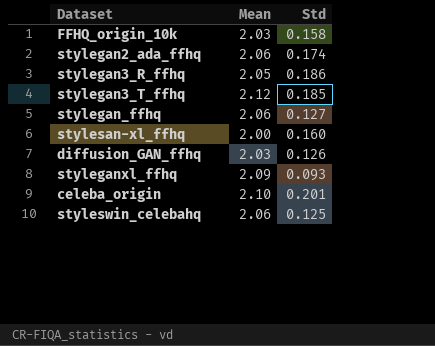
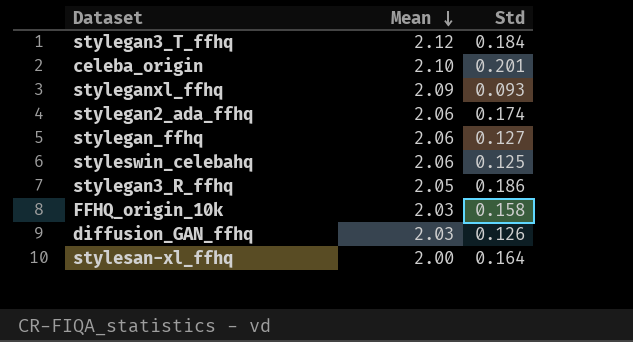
row order: none -> Mean descending
stylegan3_T_ffhq | Std: 0.185 -> 0.184
stylesan-xl_ffhq | Std: 0.160 -> 0.164

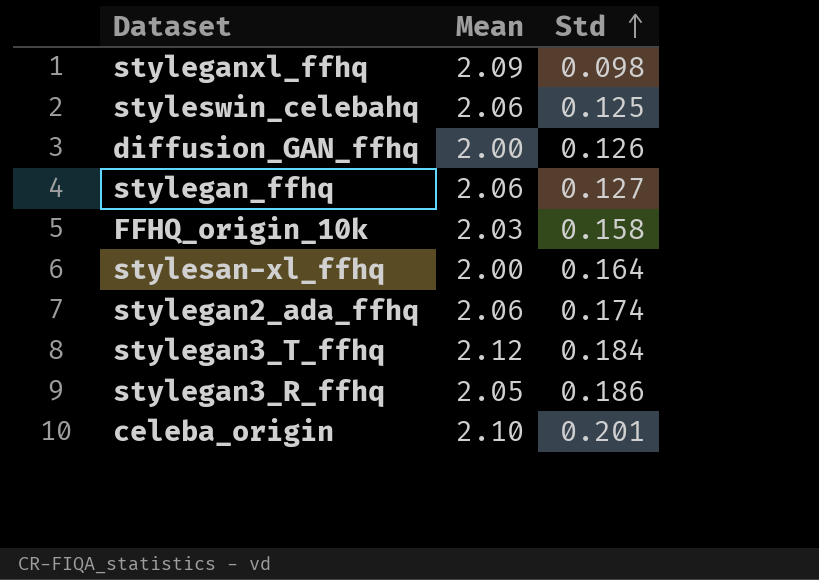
row order: Mean descending -> Std ascending
styleganxl_ffhq | Std: 0.093 -> 0.098
diffusion_GAN_ffhq | Mean: 2.03 -> 2.00

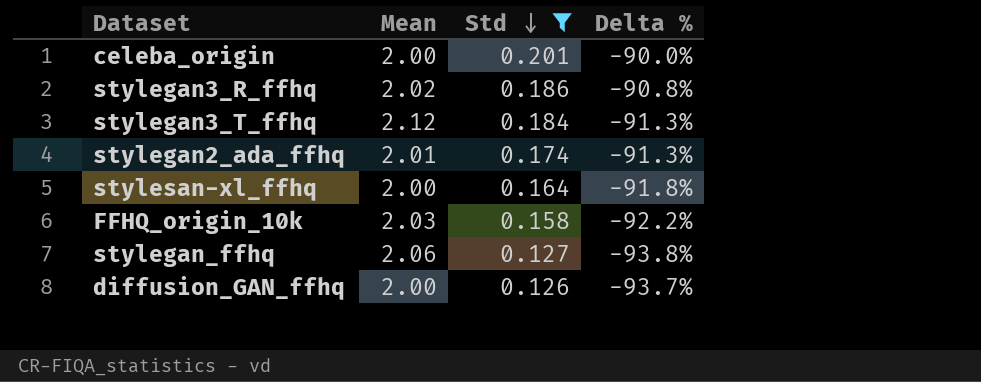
filter: none -> Std >= 0.126
row order: Std ascending -> Std descending
column Delta % | formula: none -> ([Std] - [Mean]) / [Mean]
celeba_origin | Mean: 2.10 -> 2.00
stylegan3_R_ffhq | Mean: 2.05 -> 2.02
stylegan2_ada_ffhq | Mean: 2.06 -> 2.01

